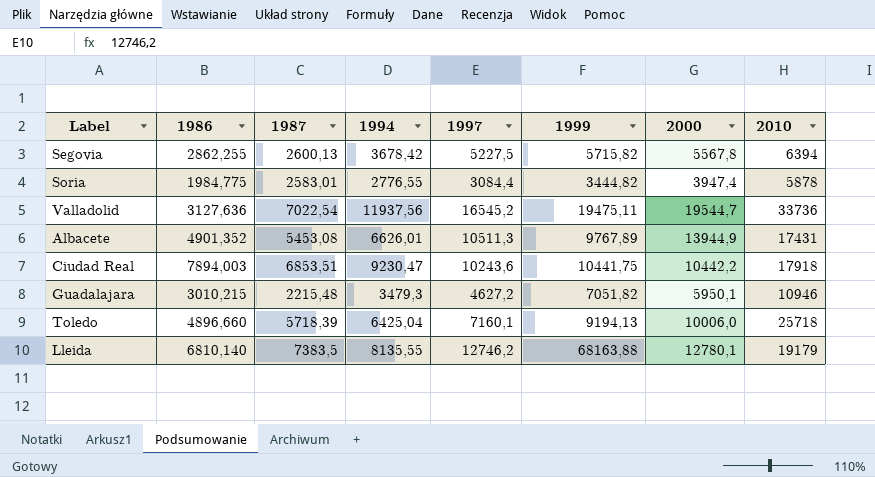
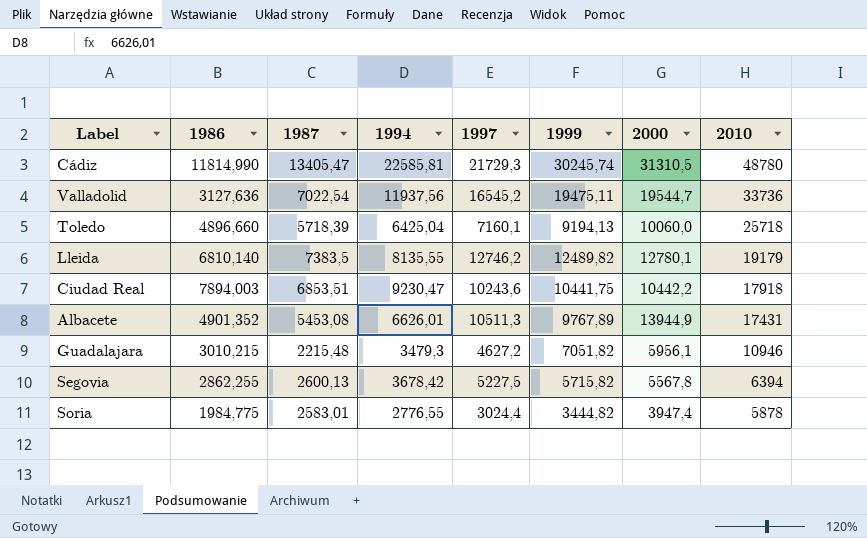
row order: none -> 2010 descending
row Cádiz: none -> 11814,990 | 13405,47 | 22585,81 | 21729,3 | 30245,74 | 31310,5 | 48780
Toledo | 2000: 10006,0 -> 10060,0
Lleida | 1999: 68163,88 -> 12489,82
Guadalajara | 2000: 5950,1 -> 5956,1
Soria | 1997: 3084,4 -> 3024,4

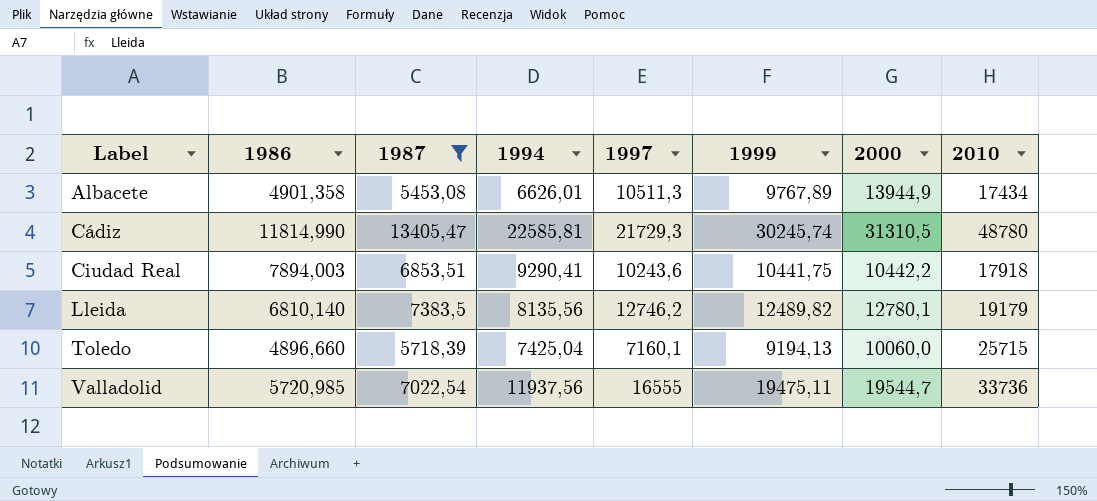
filter: none -> 1987 >= 5453,08
row order: 2010 descending -> Label ascending
Albacete | 1986: 4901,352 -> 4901,358
Albacete | 2010: 17431 -> 17434
Ciudad Real | 1994: 9230,47 -> 9290,41
Lleida | 1994: 8135,55 -> 8135,56
Toledo | 1994: 6425,04 -> 7425,04
Toledo | 2010: 25718 -> 25715
Valladolid | 1986: 3127,636 -> 5720,985
Valladolid | 1997: 16545,2 -> 16555

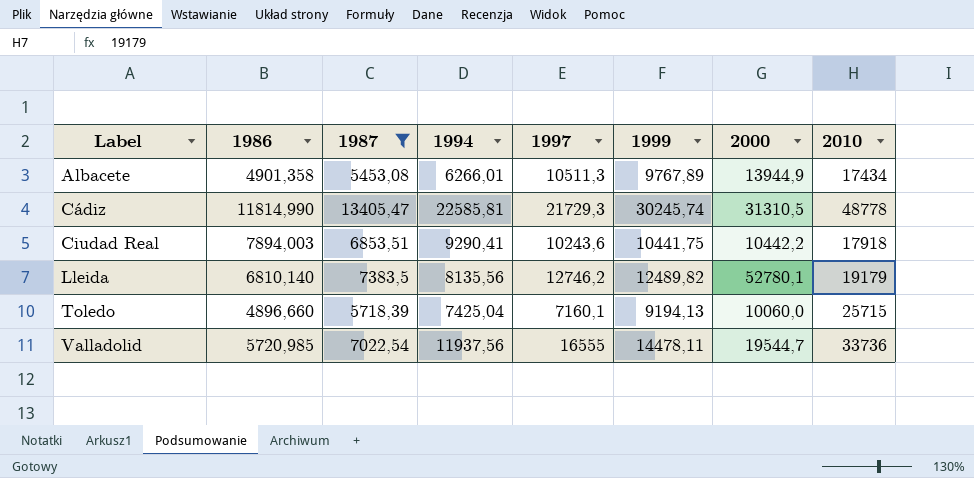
Albacete | 1994: 6626,01 -> 6266,01
Cádiz | 2010: 48780 -> 48778
Lleida | 2000: 12780,1 -> 52780,1
Valladolid | 1999: 19475,11 -> 14478,11

